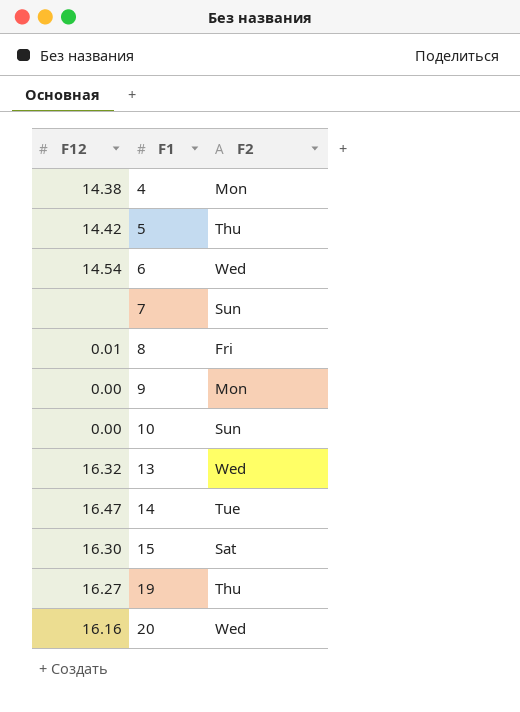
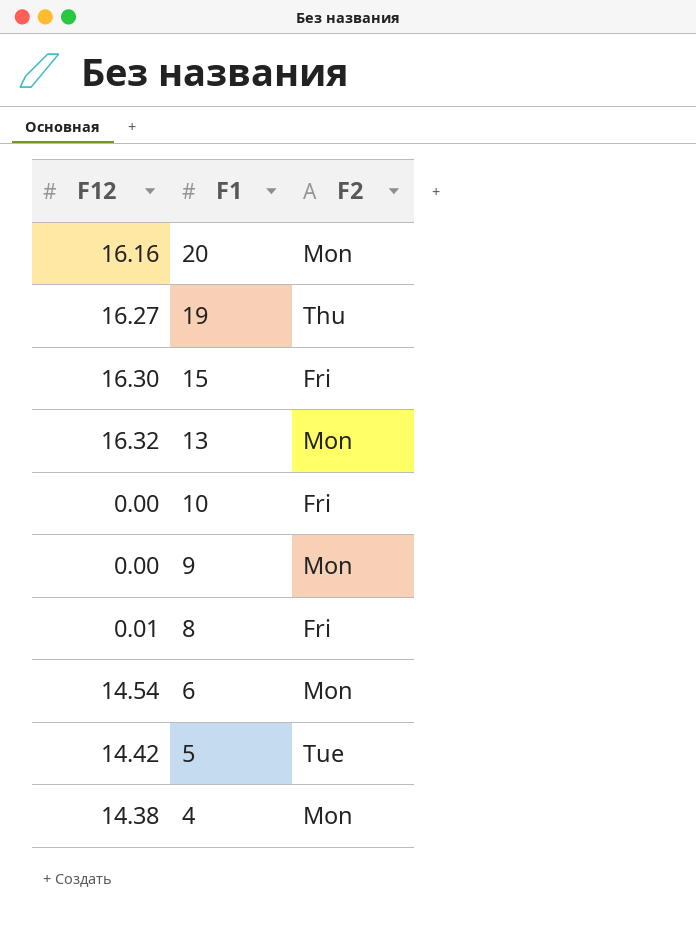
row order: F1 ascending -> F1 descending
row 7: none | Sun -> none
row 14: 16.47 | Tue -> none
20 | F2: Wed -> Mon
15 | F2: Sat -> Fri
13 | F2: Wed -> Mon
10 | F2: Sun -> Fri
6 | F2: Wed -> Mon
5 | F2: Thu -> Tue

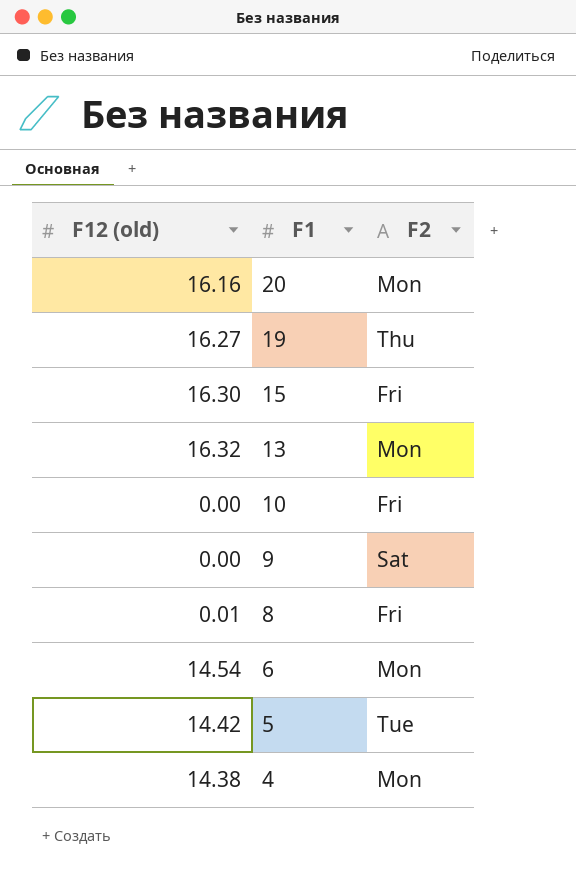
column name: F12 -> F12 (old)
9 | F2: Mon -> Sat

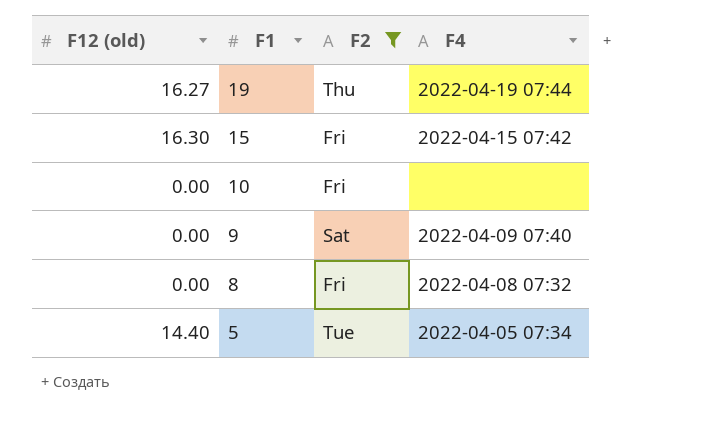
filter: none -> F2 != Mon
column F4 | position: none -> 4
8 | F12 (old): 0.01 -> 0.00
5 | F12 (old): 14.42 -> 14.40

